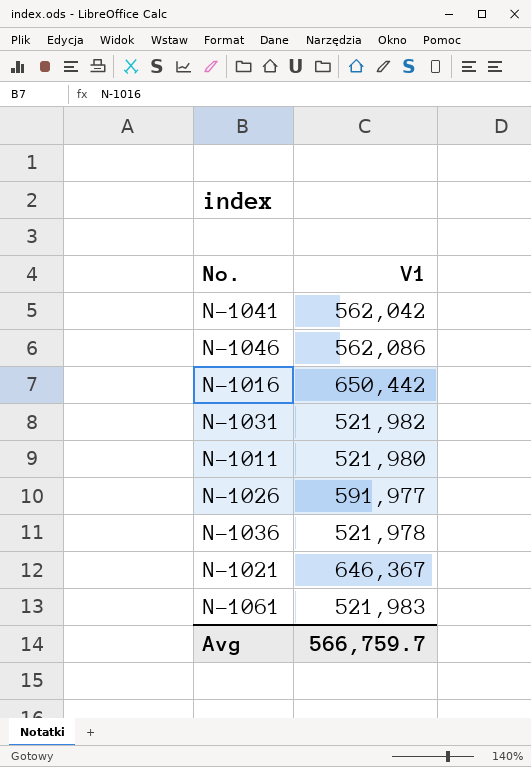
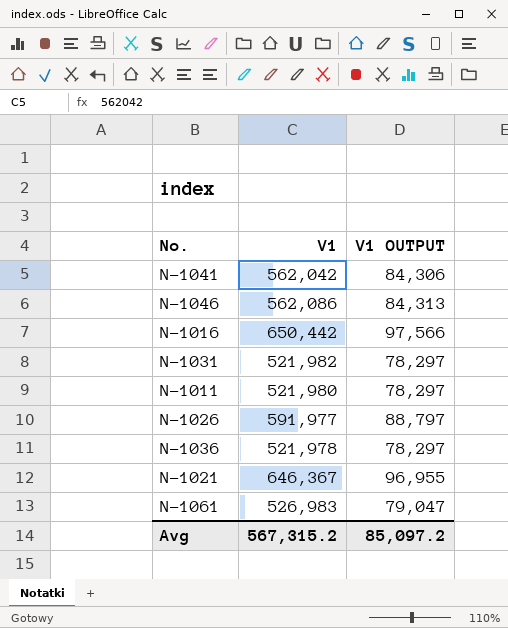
column V1 OUTPUT | formula: none -> [V1] * 0.15
N-1061 | V1: 521,983 -> 526,983
Avg | V1: 566,759.7 -> 567,315.2

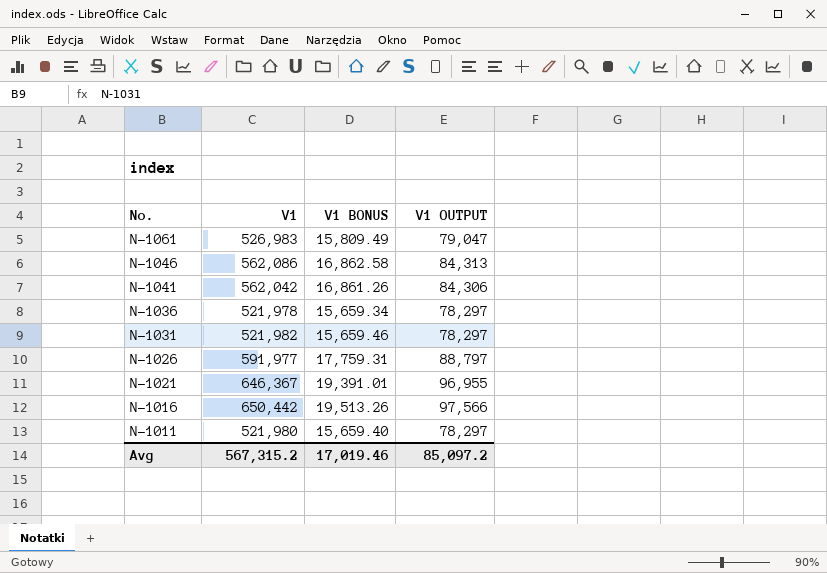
row order: none -> No. descending
column V1 BONUS | formula: none -> [V1] * 0.03

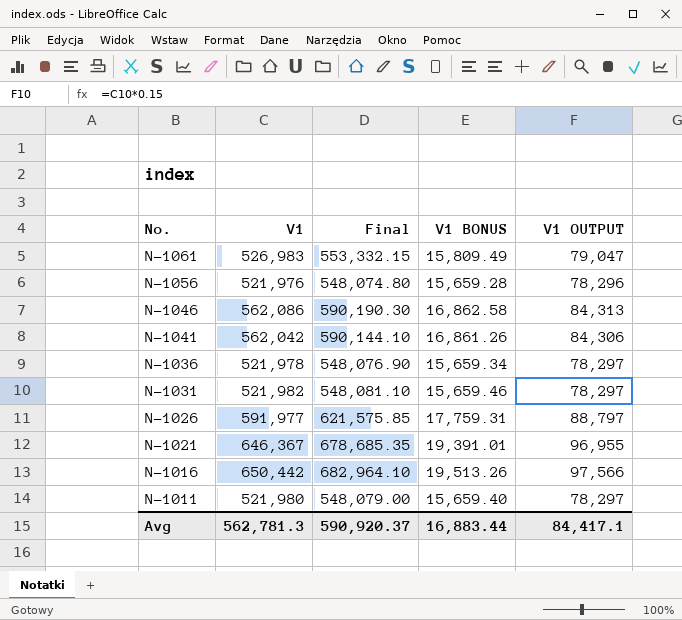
column Final | formula: none -> [V1] * 1.05
row N-1056: none -> 521,976 | 548,074.80 | 15,659.28 | 78,296
Avg | V1: 567,315.2 -> 562,781.3
Avg | V1 BONUS: 17,019.46 -> 16,883.44
Avg | V1 OUTPUT: 85,097.2 -> 84,417.1

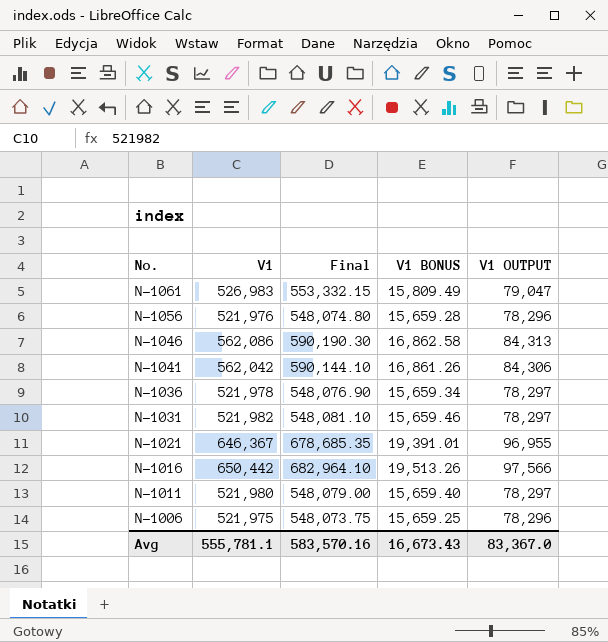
row N-1026: 591,977 | 621,575.85 | 17,759.31 | 88,797 -> none
row N-1006: none -> 521,975 | 548,073.75 | 15,659.25 | 78,296
Avg | V1: 562,781.3 -> 555,781.1
Avg | Final: 590,920.37 -> 583,570.16
Avg | V1 BONUS: 16,883.44 -> 16,673.43
Avg | V1 OUTPUT: 84,417.1 -> 83,367.0

